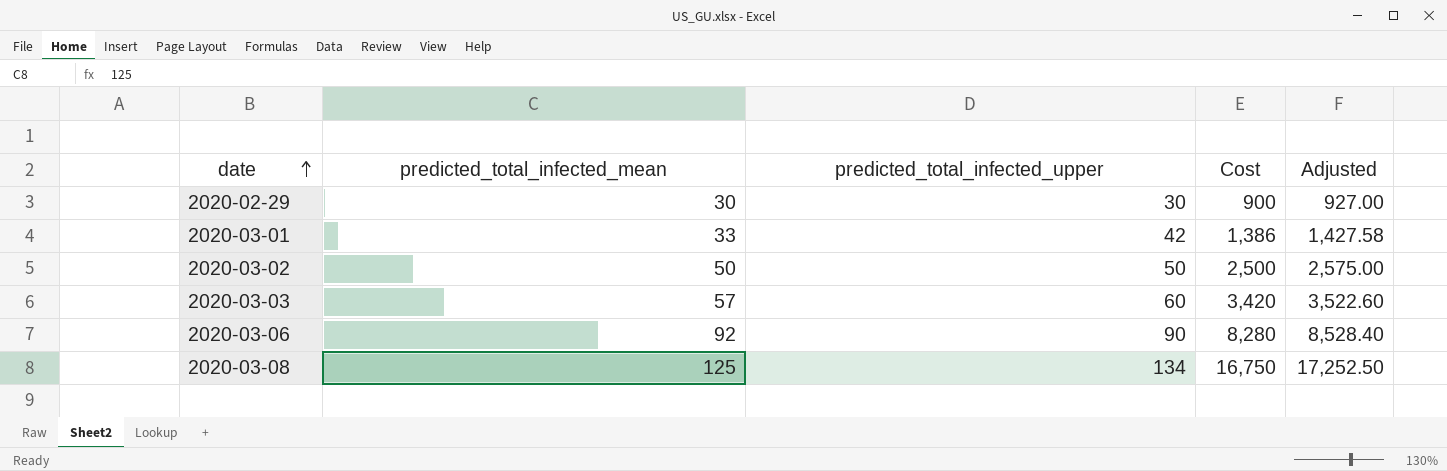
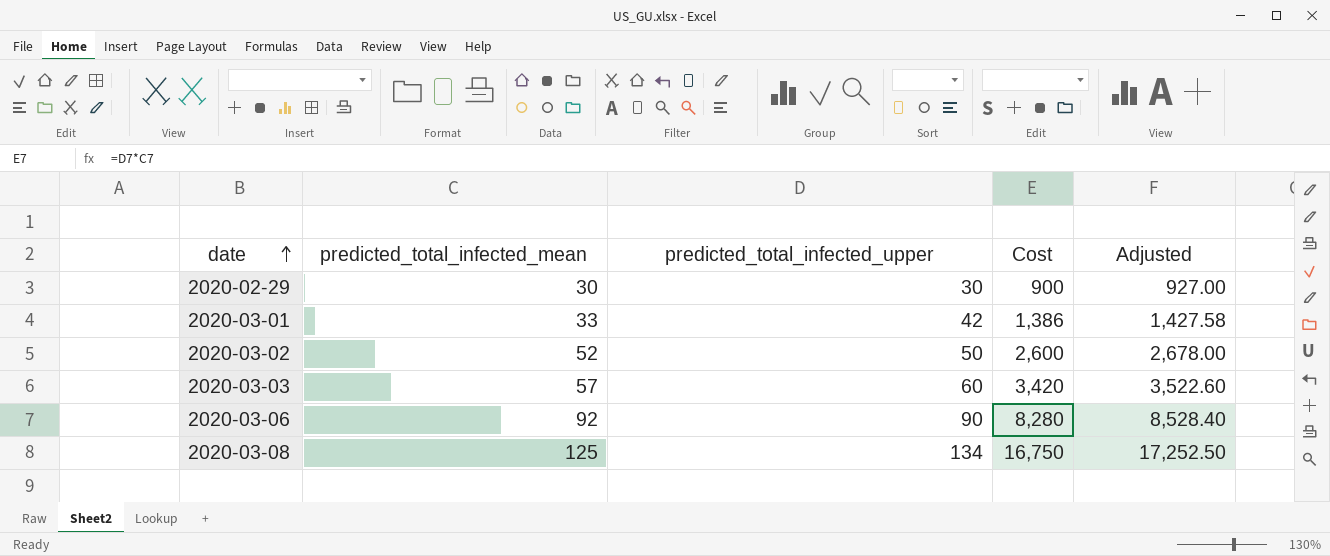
2020-03-02 | predicted_total_infected_mean: 50 -> 52
2020-03-02 | Cost: 2,500 -> 2,600
2020-03-02 | Adjusted: 2,575.00 -> 2,678.00

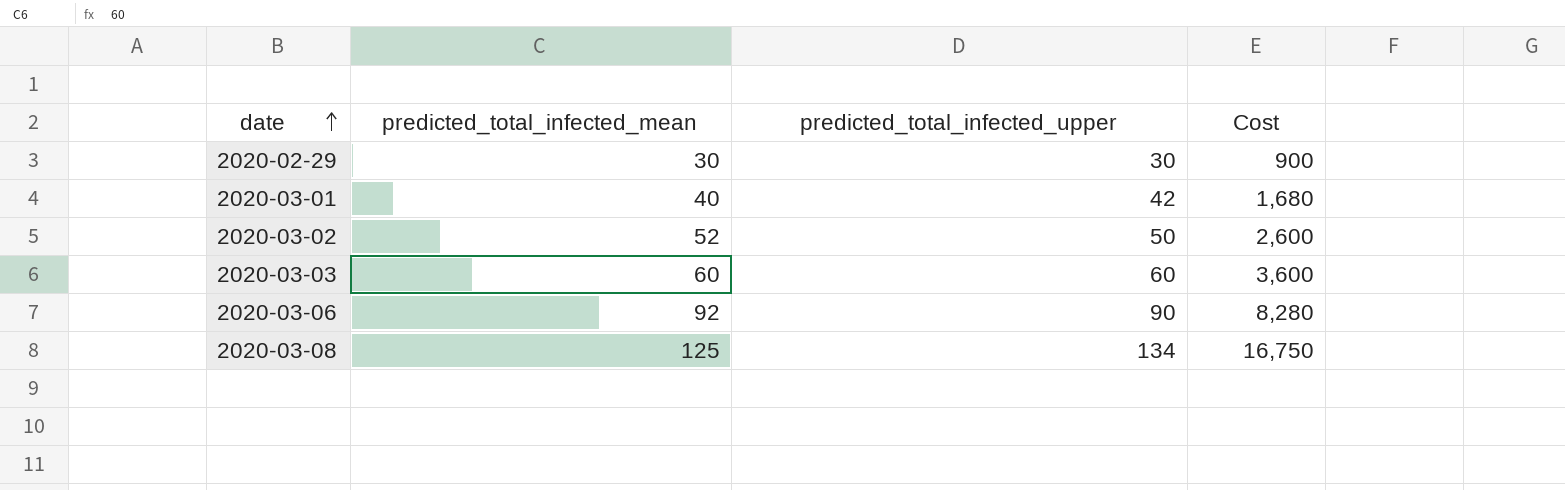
column Adjusted | formula: [Cost] * 1.03 -> none
2020-03-01 | predicted_total_infected_mean: 33 -> 40
2020-03-01 | Cost: 1,386 -> 1,680
2020-03-03 | predicted_total_infected_mean: 57 -> 60
2020-03-03 | Cost: 3,420 -> 3,600

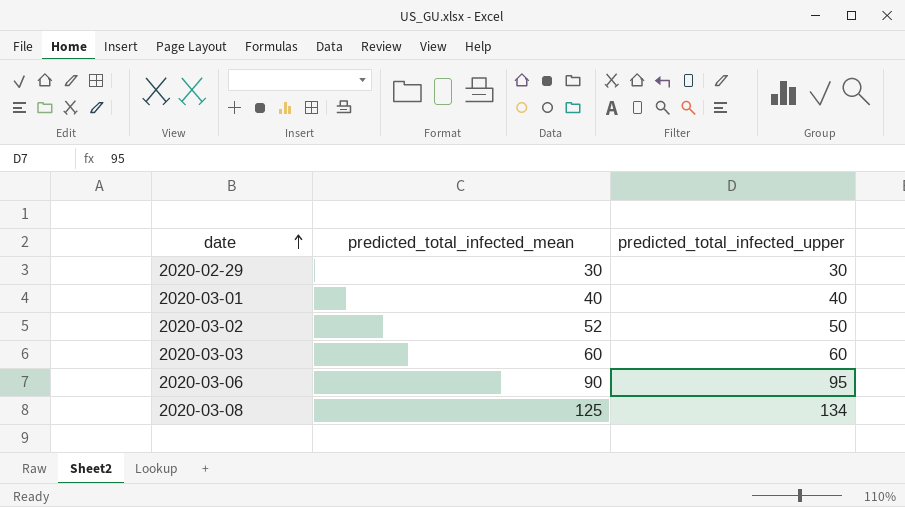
column Cost | formula: [predicted_total_infected_mean] * [predicted_total_infected_upper] -> none
2020-03-01 | predicted_total_infected_upper: 42 -> 40
2020-03-06 | predicted_total_infected_mean: 92 -> 90
2020-03-06 | predicted_total_infected_upper: 90 -> 95

